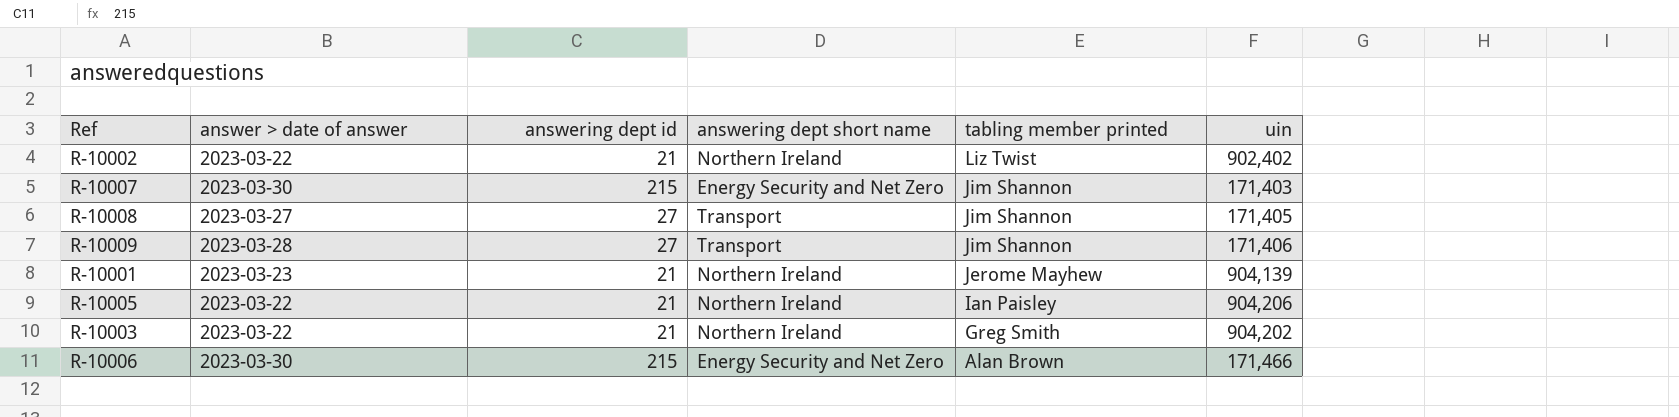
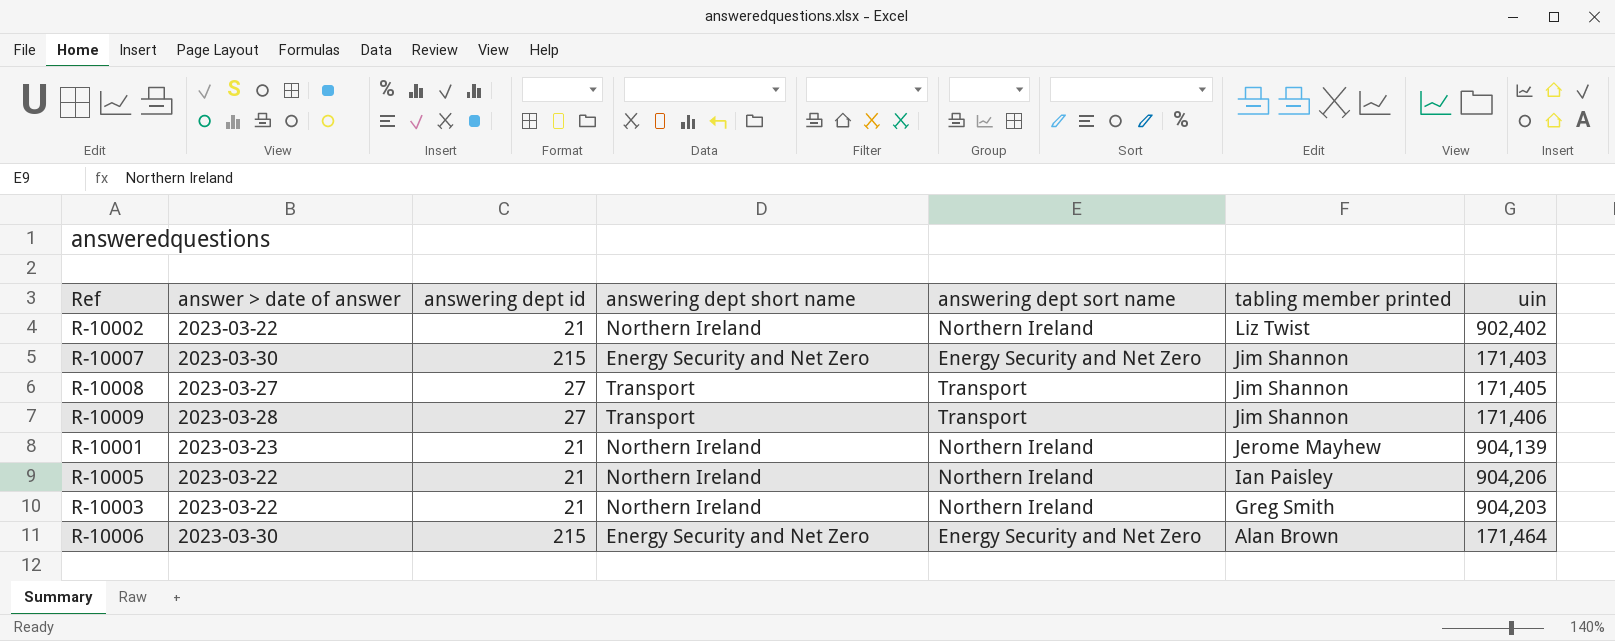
column answering dept sort name | position: none -> 5
R-10003 | uin: 904,202 -> 904,203
R-10006 | uin: 171,466 -> 171,464

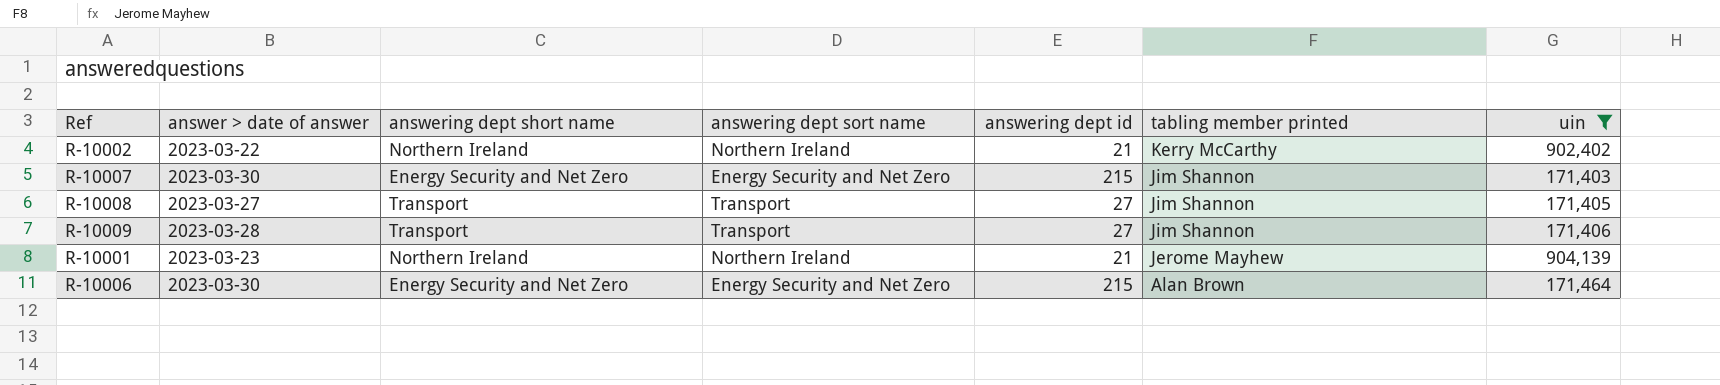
filter: none -> uin <= 904,139
column answering dept id | position: 3 -> 5
R-10002 | tabling member printed: Liz Twist -> Kerry McCarthy

